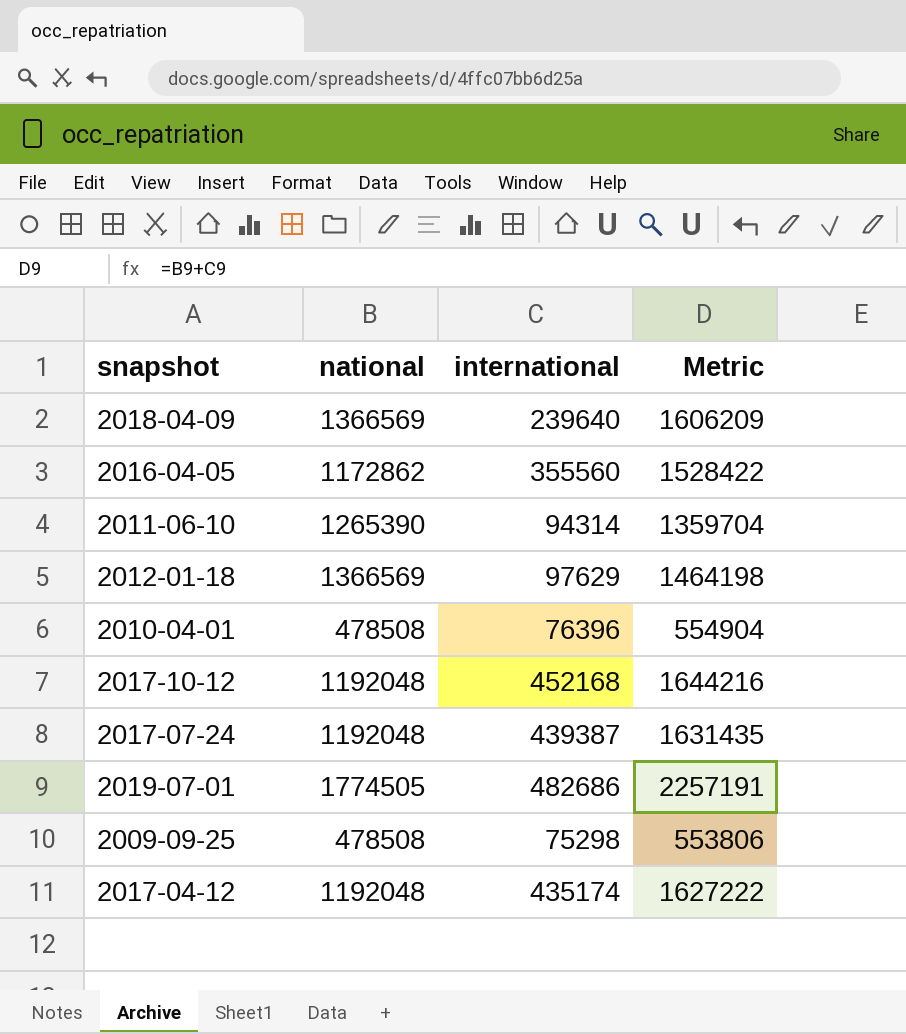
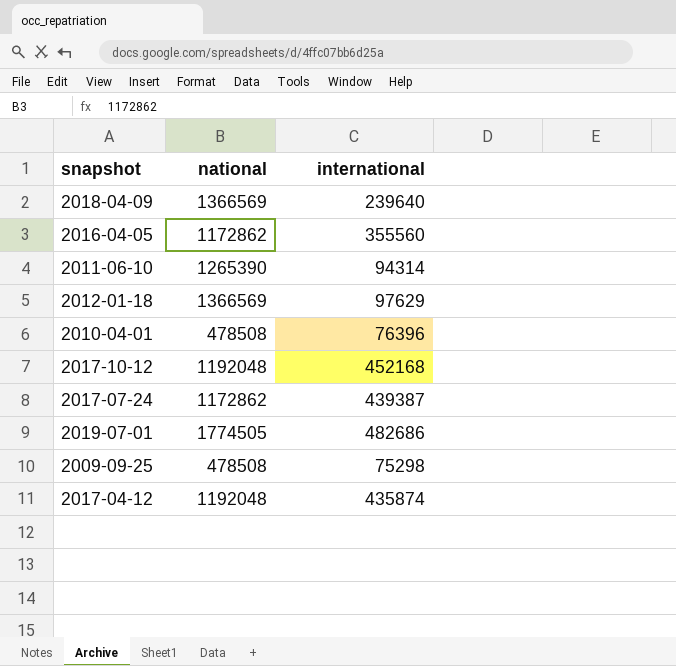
column Metric | formula: [national] + [international] -> none
2017-07-24 | national: 1192048 -> 1172862
2017-04-12 | international: 435174 -> 435874

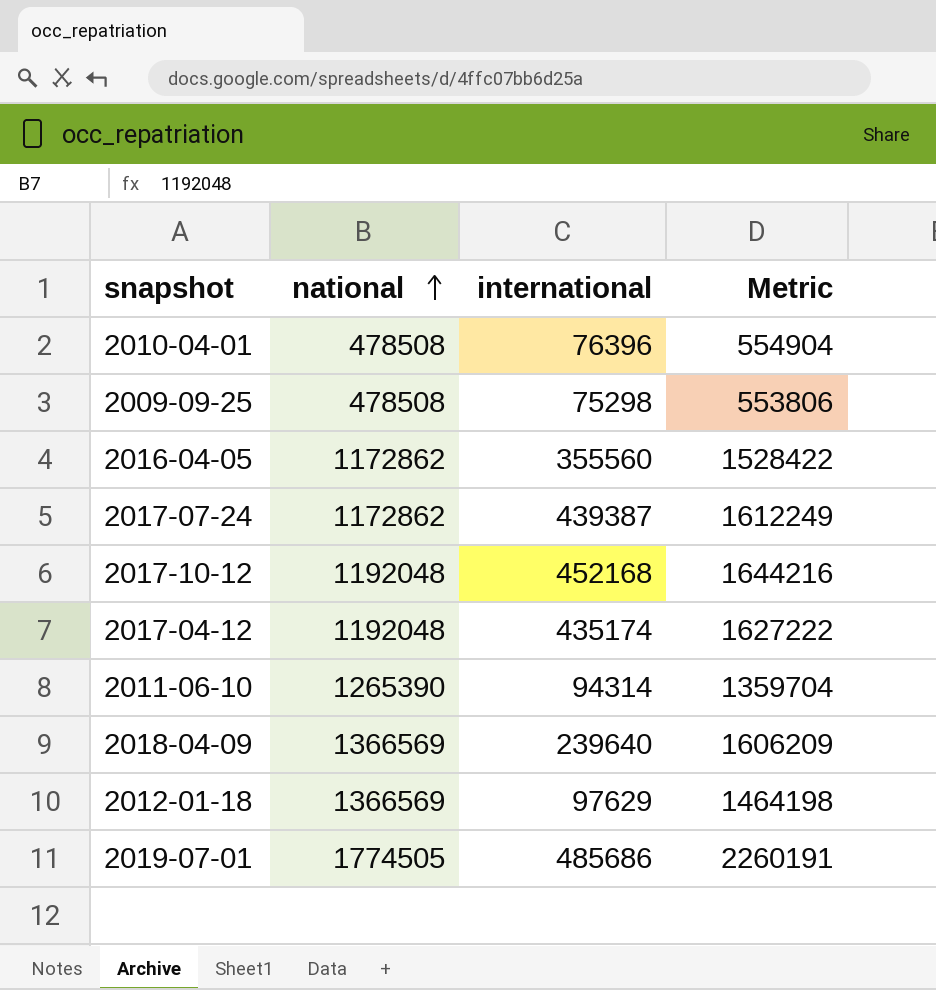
row order: none -> national ascending
column Metric | formula: none -> [national] + [international]
2017-04-12 | international: 435874 -> 435174
2019-07-01 | international: 482686 -> 485686

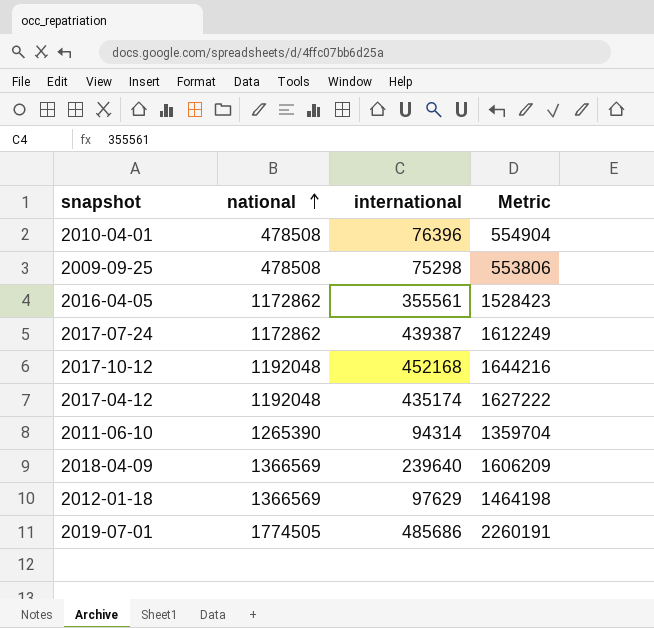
2016-04-05 | international: 355560 -> 355561
2016-04-05 | Metric: 1528422 -> 1528423

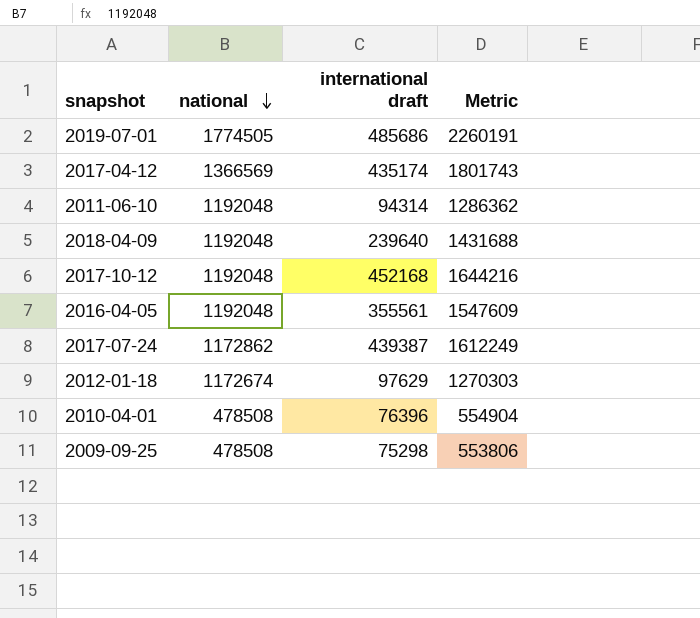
row order: national ascending -> national descending
column name: international -> international draft
2017-04-12 | national: 1192048 -> 1366569
2017-04-12 | Metric: 1627222 -> 1801743
2011-06-10 | national: 1265390 -> 1192048
2011-06-10 | Metric: 1359704 -> 1286362
2018-04-09 | national: 1366569 -> 1192048
2018-04-09 | Metric: 1606209 -> 1431688
2016-04-05 | national: 1172862 -> 1192048
2016-04-05 | Metric: 1528423 -> 1547609
2012-01-18 | national: 1366569 -> 1172674
2012-01-18 | Metric: 1464198 -> 1270303

